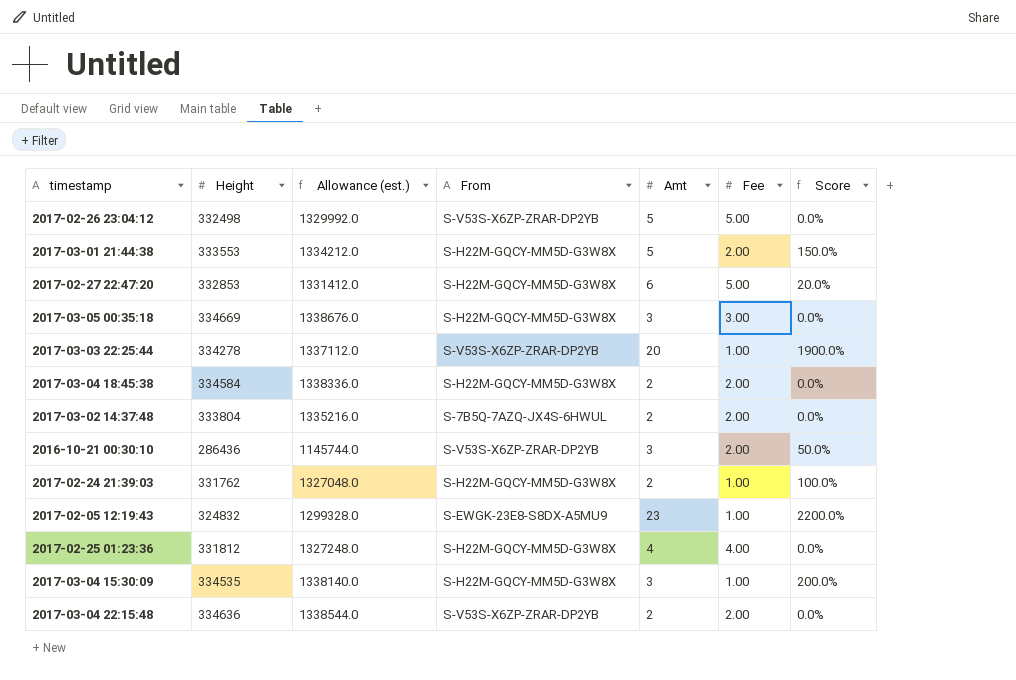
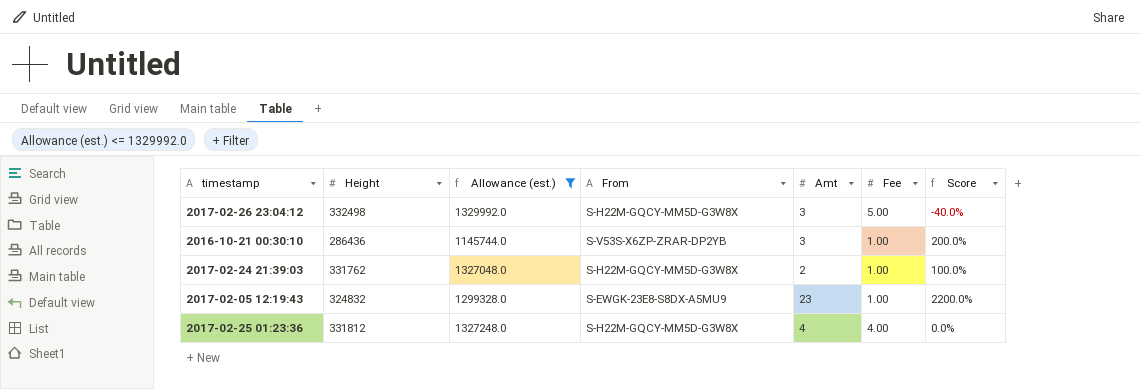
filter: none -> Allowance (est.) <= 1329992.0
2017-02-26 23:04:12 | From: S-V53S-X6ZP-ZRAR-DP2YB -> S-H22M-GQCY-MM5D-G3W8X
2017-02-26 23:04:12 | Amt: 5 -> 3
2017-02-26 23:04:12 | Score: 0.0% -> -40.0%
2016-10-21 00:30:10 | Fee: 2.00 -> 1.00
2016-10-21 00:30:10 | Score: 50.0% -> 200.0%

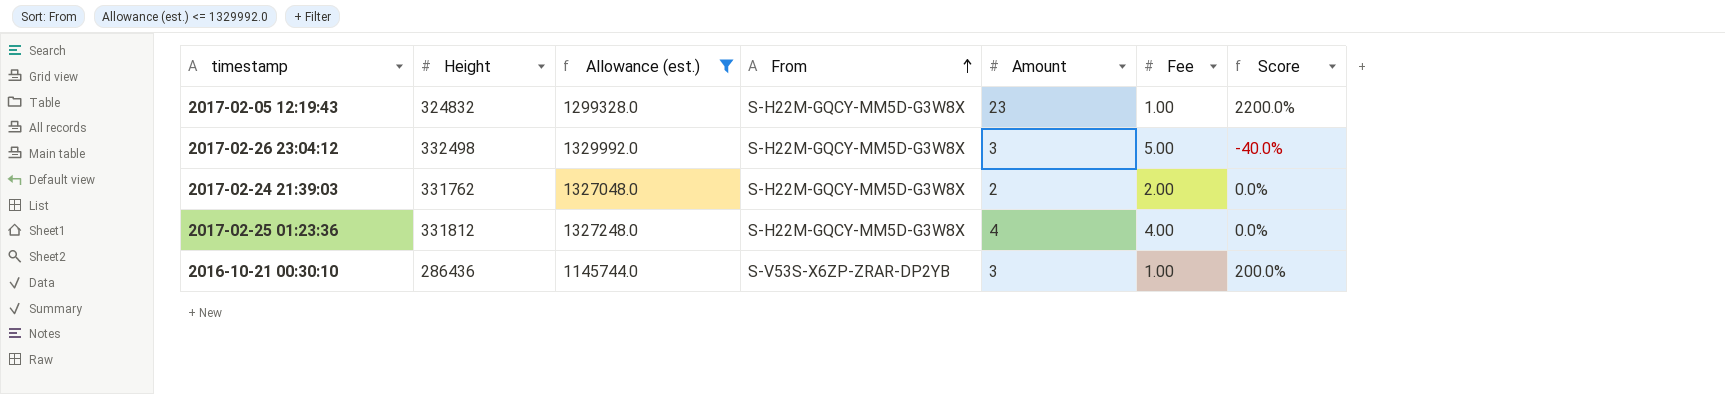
row order: none -> From ascending
column name: Amt -> Amount
2017-02-05 12:19:43 | From: S-EWGK-23E8-S8DX-A5MU9 -> S-H22M-GQCY-MM5D-G3W8X
2017-02-24 21:39:03 | Fee: 1.00 -> 2.00
2017-02-24 21:39:03 | Score: 100.0% -> 0.0%

